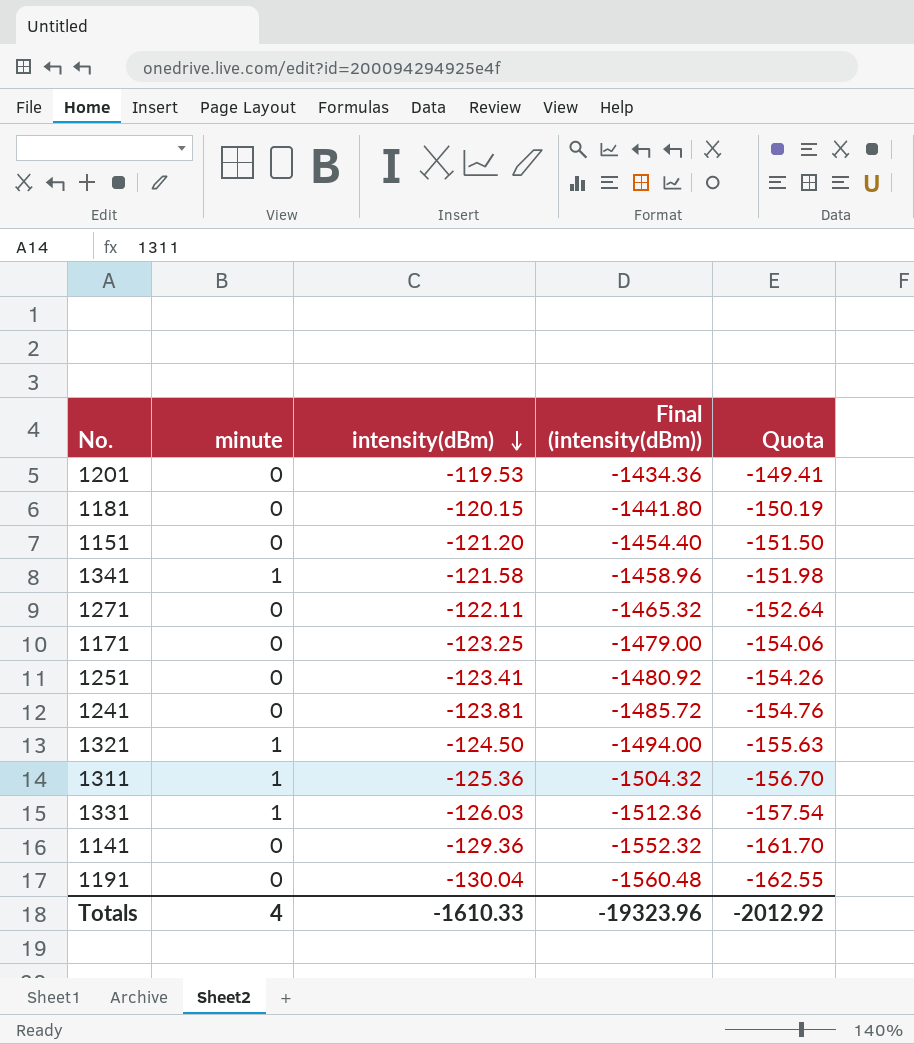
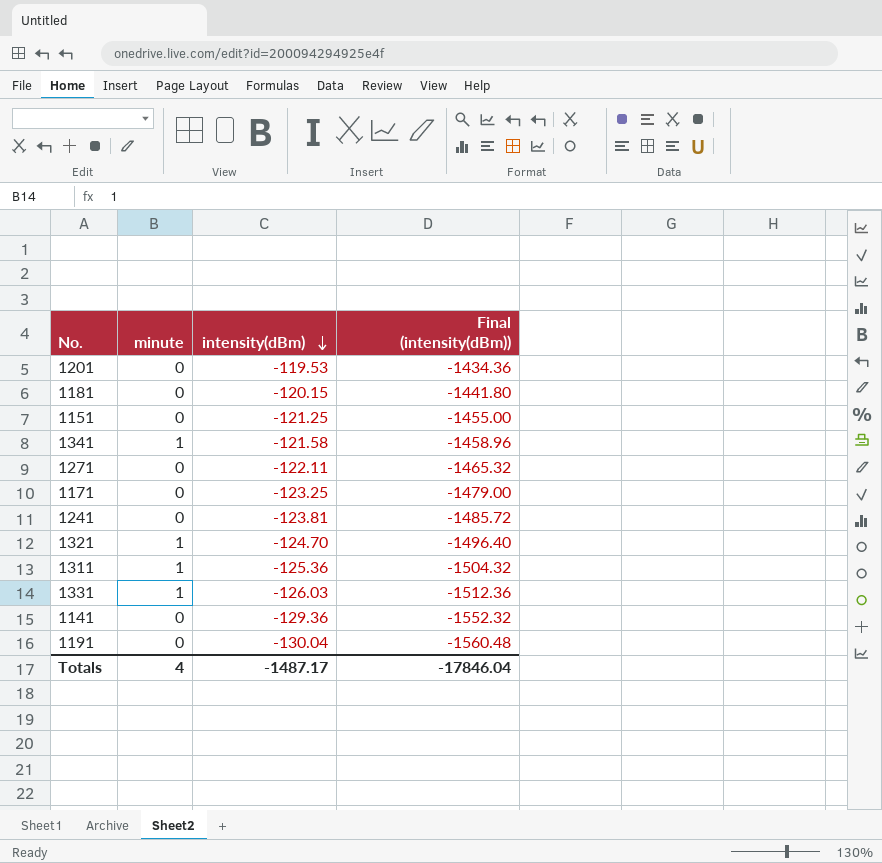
column Quota | formula: [intensity(dBm)] * 1.25 -> none
row 1251: 0 | -123.41 | -1480.92 | -154.26 -> none
1151 | intensity(dBm): -121.20 -> -121.25
1151 | Final (intensity(dBm)): -1454.40 -> -1455.00
1321 | intensity(dBm): -124.50 -> -124.70
1321 | Final (intensity(dBm)): -1494.00 -> -1496.40
Totals | intensity(dBm): -1610.33 -> -1487.17
Totals | Final (intensity(dBm)): -19323.96 -> -17846.04

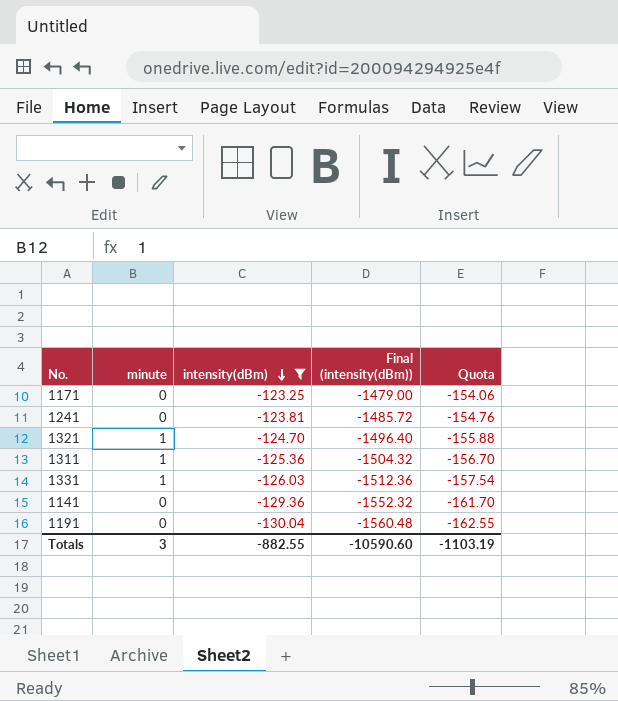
filter: none -> intensity(dBm) <= -123.25
column Quota | formula: none -> [intensity(dBm)] * 1.25
Totals | minute: 4 -> 3
Totals | intensity(dBm): -1487.17 -> -882.55
Totals | Final (intensity(dBm)): -17846.04 -> -10590.60

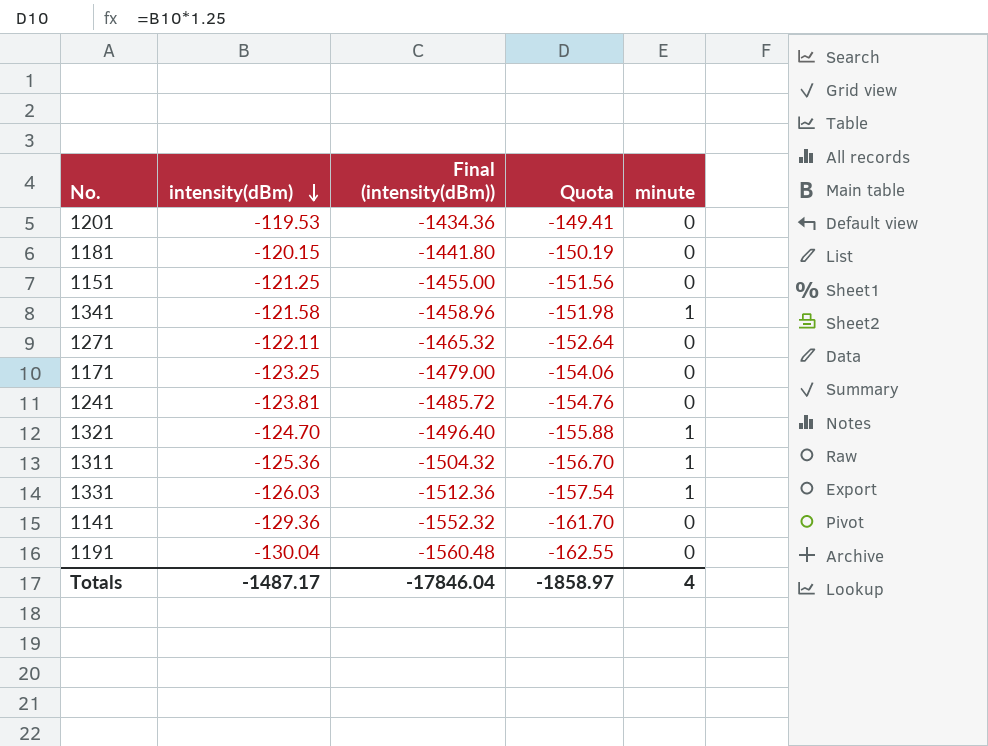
filter: intensity(dBm) <= -123.25 -> none
column minute | position: 2 -> 5
Totals | intensity(dBm): -882.55 -> -1487.17
Totals | Final (intensity(dBm)): -10590.60 -> -17846.04
Totals | Quota: -1103.19 -> -1858.97
Totals | minute: 3 -> 4

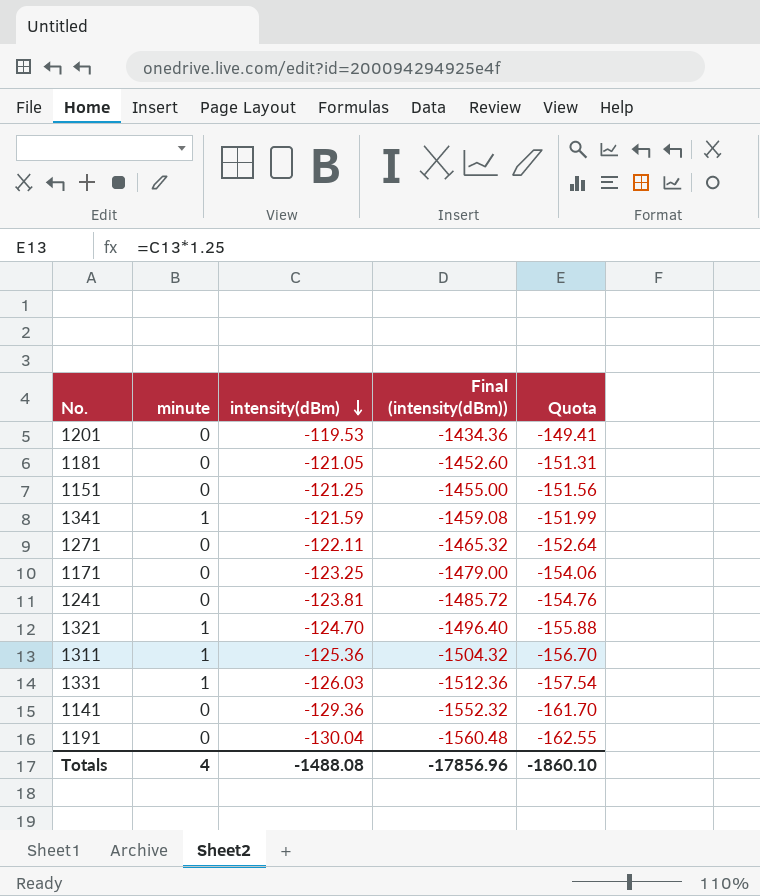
column minute | position: 5 -> 2
1181 | intensity(dBm): -120.15 -> -121.05
1181 | Final (intensity(dBm)): -1441.80 -> -1452.60
1181 | Quota: -150.19 -> -151.31
1341 | intensity(dBm): -121.58 -> -121.59
1341 | Final (intensity(dBm)): -1458.96 -> -1459.08
1341 | Quota: -151.98 -> -151.99
Totals | intensity(dBm): -1487.17 -> -1488.08
Totals | Final (intensity(dBm)): -17846.04 -> -17856.96
Totals | Quota: -1858.97 -> -1860.10

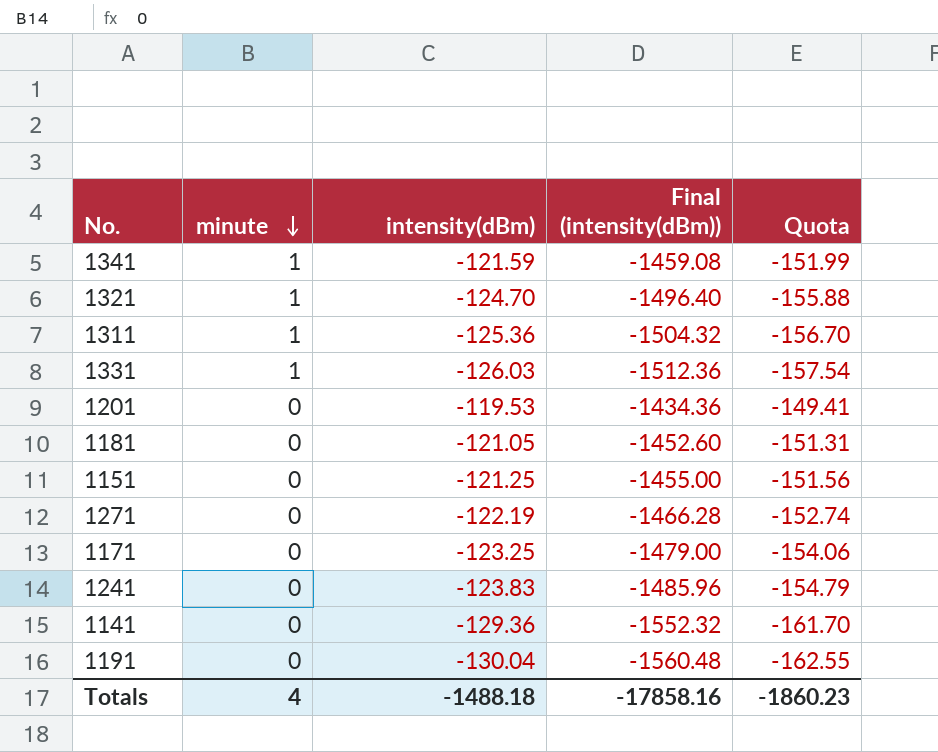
row order: intensity(dBm) descending -> minute descending
1271 | intensity(dBm): -122.11 -> -122.19
1271 | Final (intensity(dBm)): -1465.32 -> -1466.28
1271 | Quota: -152.64 -> -152.74
1241 | intensity(dBm): -123.81 -> -123.83
1241 | Final (intensity(dBm)): -1485.72 -> -1485.96
1241 | Quota: -154.76 -> -154.79
Totals | intensity(dBm): -1488.08 -> -1488.18
Totals | Final (intensity(dBm)): -17856.96 -> -17858.16
Totals | Quota: -1860.10 -> -1860.23

